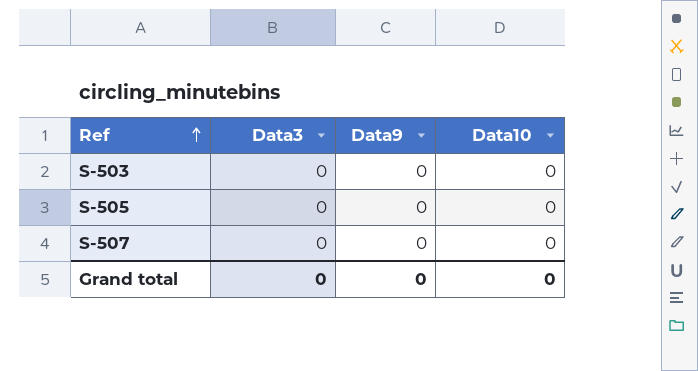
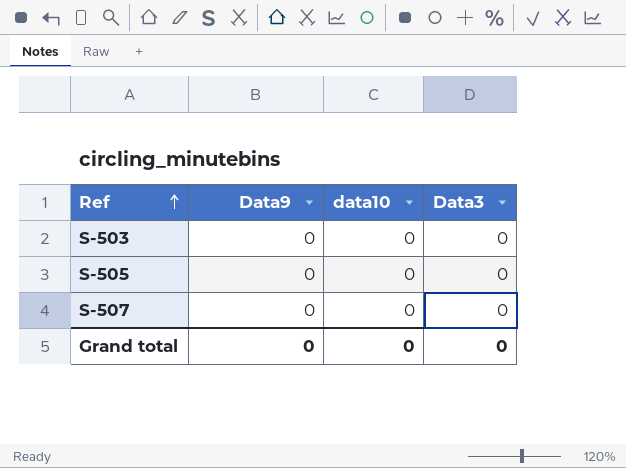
column name: Data10 -> data10
column Data3 | position: 2 -> 4

